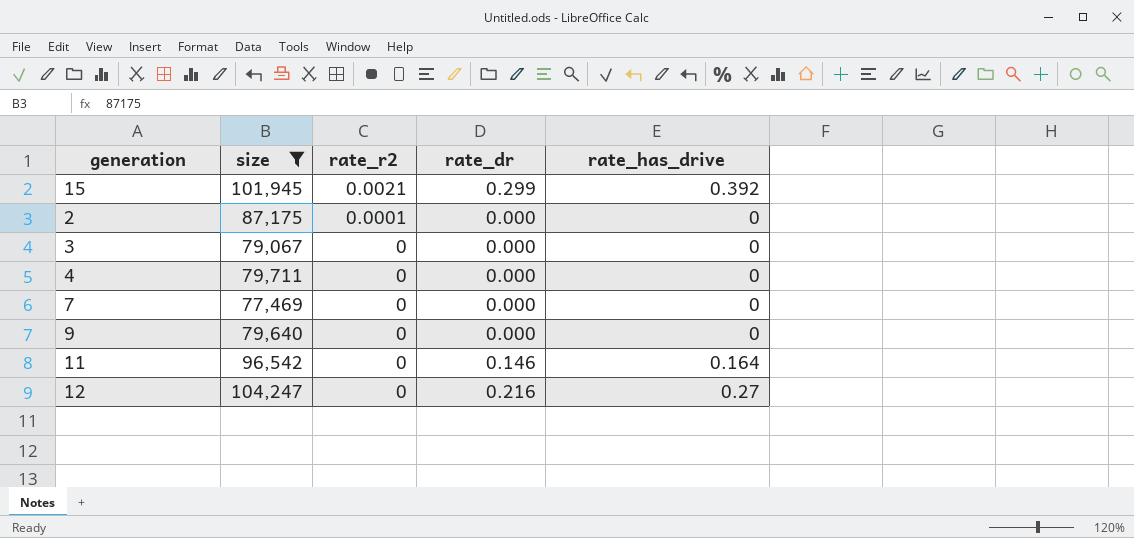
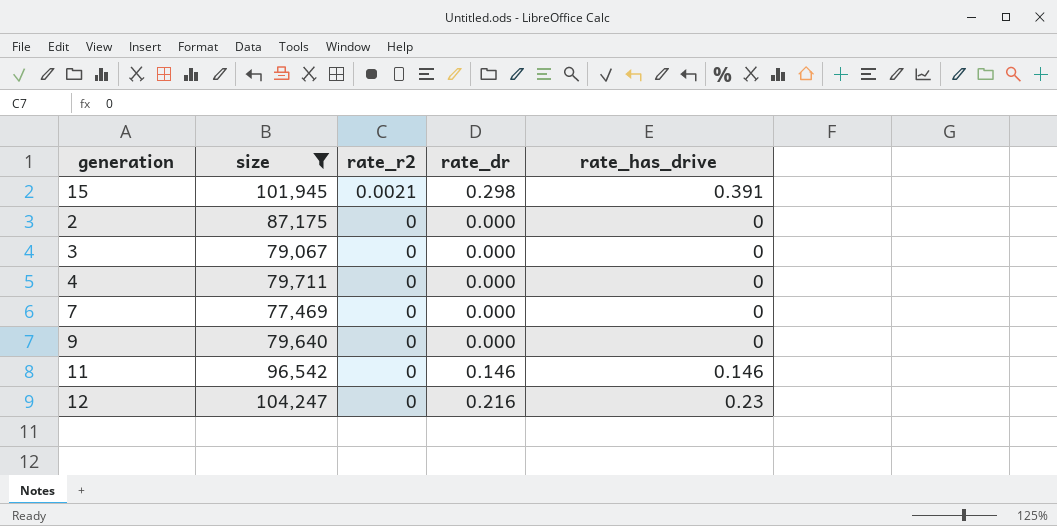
15 | rate_dr: 0.299 -> 0.298
15 | rate_has_drive: 0.392 -> 0.391
2 | rate_r2: 0.0001 -> 0
11 | rate_has_drive: 0.164 -> 0.146
12 | rate_has_drive: 0.27 -> 0.23

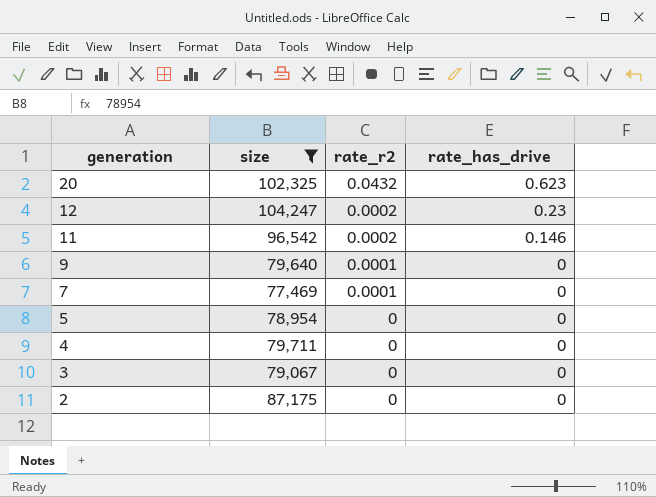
row order: rate_r2 descending -> generation descending
column rate_dr | position: 4 -> none
row 15: 101,945 | 0.0021 | 0.298 | 0.391 -> none
row 20: none -> 102,325 | 0.0432 | 0.623
12 | rate_r2: 0 -> 0.0002
11 | rate_r2: 0 -> 0.0002
9 | rate_r2: 0 -> 0.0001
7 | rate_r2: 0 -> 0.0001
row 5: none -> 78,954 | 0 | 0

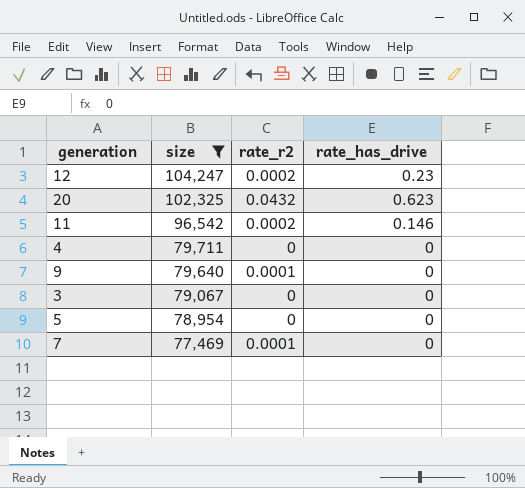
row order: generation descending -> size descending
row 2: 87,175 | 0 | 0 -> none

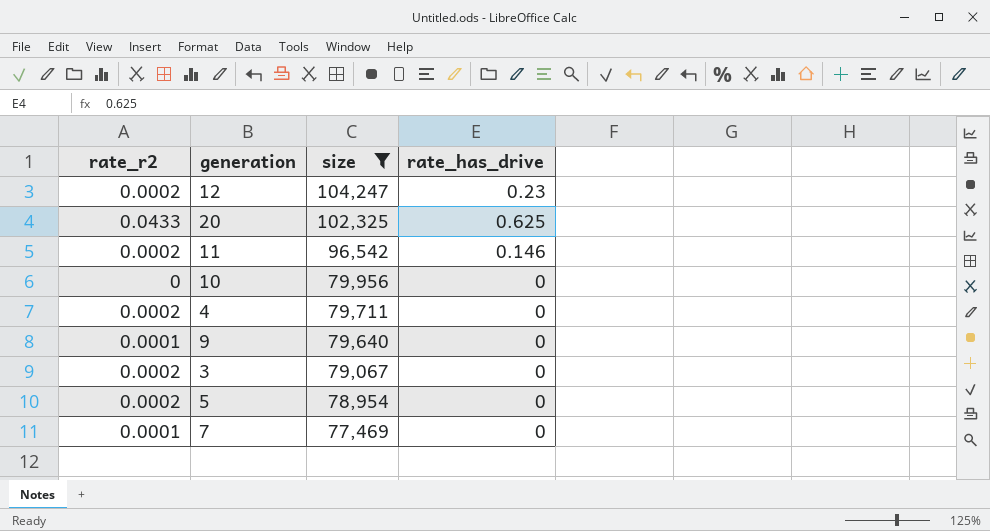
column rate_r2 | position: 3 -> 1
20 | rate_r2: 0.0432 -> 0.0433
20 | rate_has_drive: 0.623 -> 0.625
row 10: none -> 0 | 79,956 | 0
4 | rate_r2: 0 -> 0.0002
3 | rate_r2: 0 -> 0.0002
5 | rate_r2: 0 -> 0.0002

